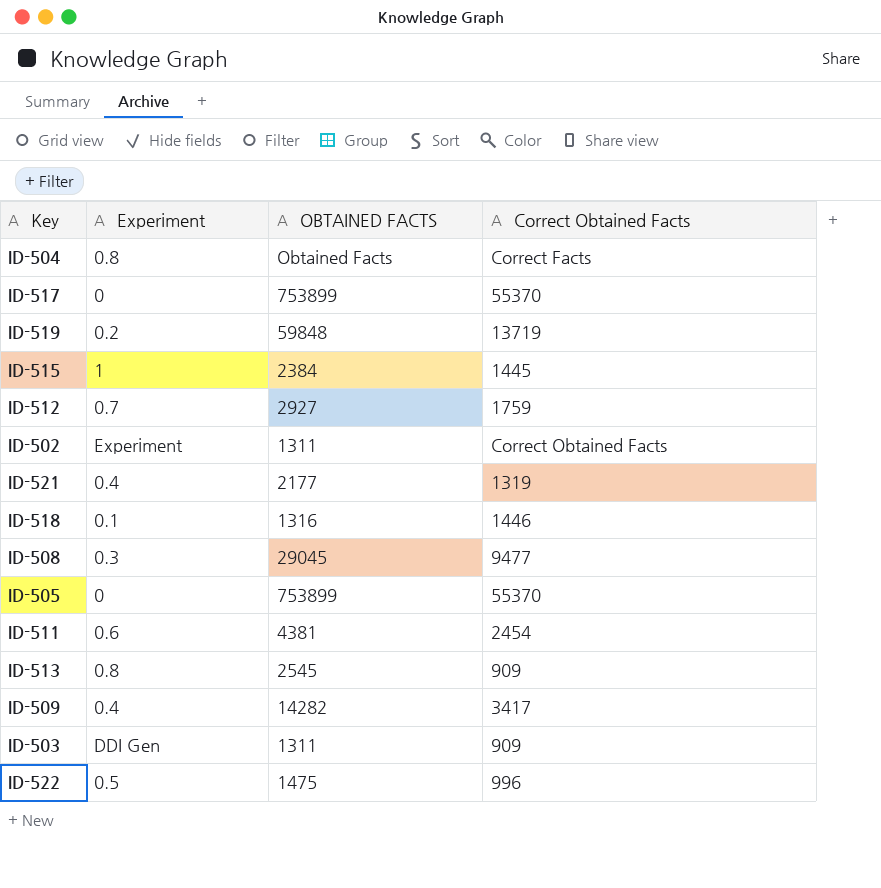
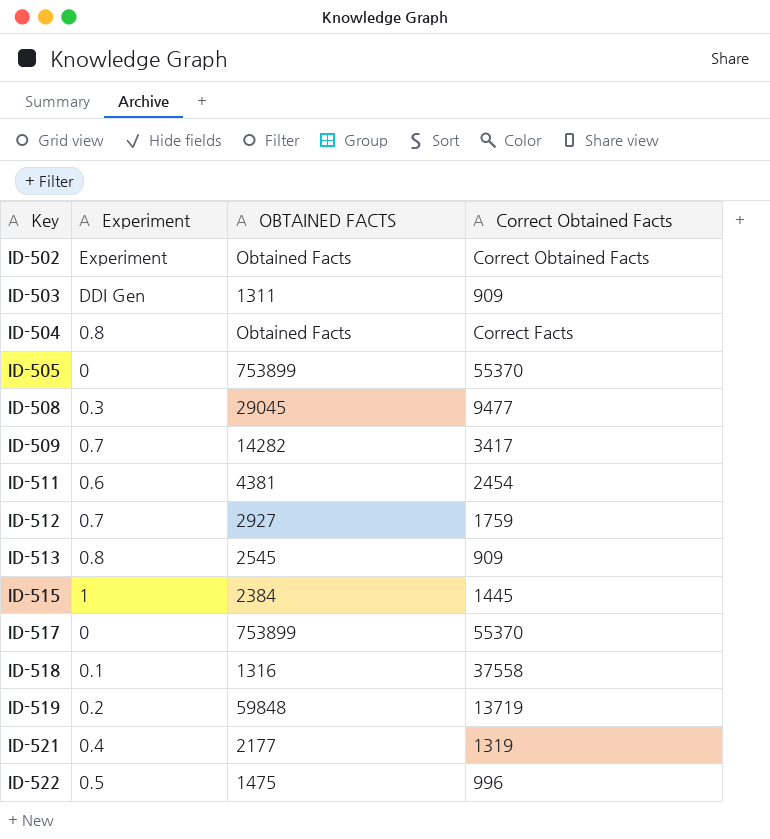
row order: none -> Key ascending
ID-502 | OBTAINED FACTS: 1311 -> Obtained Facts
ID-509 | Experiment: 0.4 -> 0.7
ID-518 | Correct Obtained Facts: 1446 -> 37558

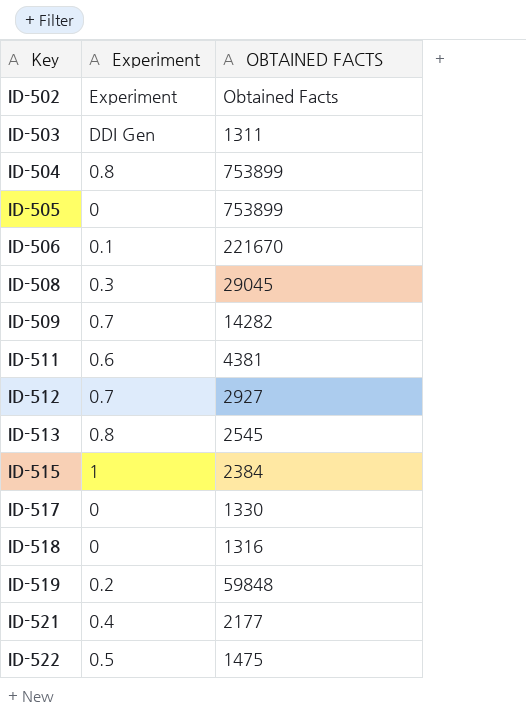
column Correct Obtained Facts | position: 4 -> none
ID-504 | OBTAINED FACTS: Obtained Facts -> 753899
row ID-506: none -> 0.1 | 221670
ID-517 | OBTAINED FACTS: 753899 -> 1330
ID-518 | Experiment: 0.1 -> 0

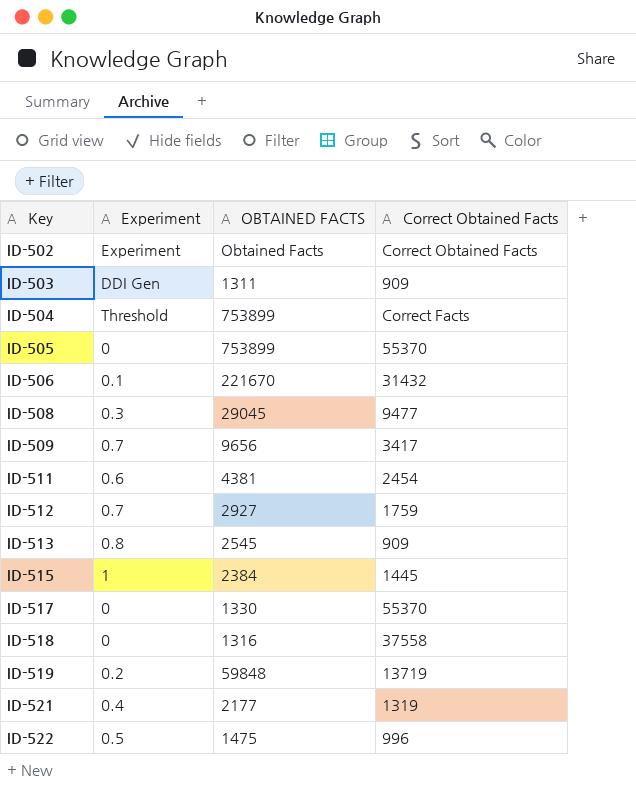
column Correct Obtained Facts | position: none -> 4
ID-504 | Experiment: 0.8 -> Threshold
ID-509 | OBTAINED FACTS: 14282 -> 9656

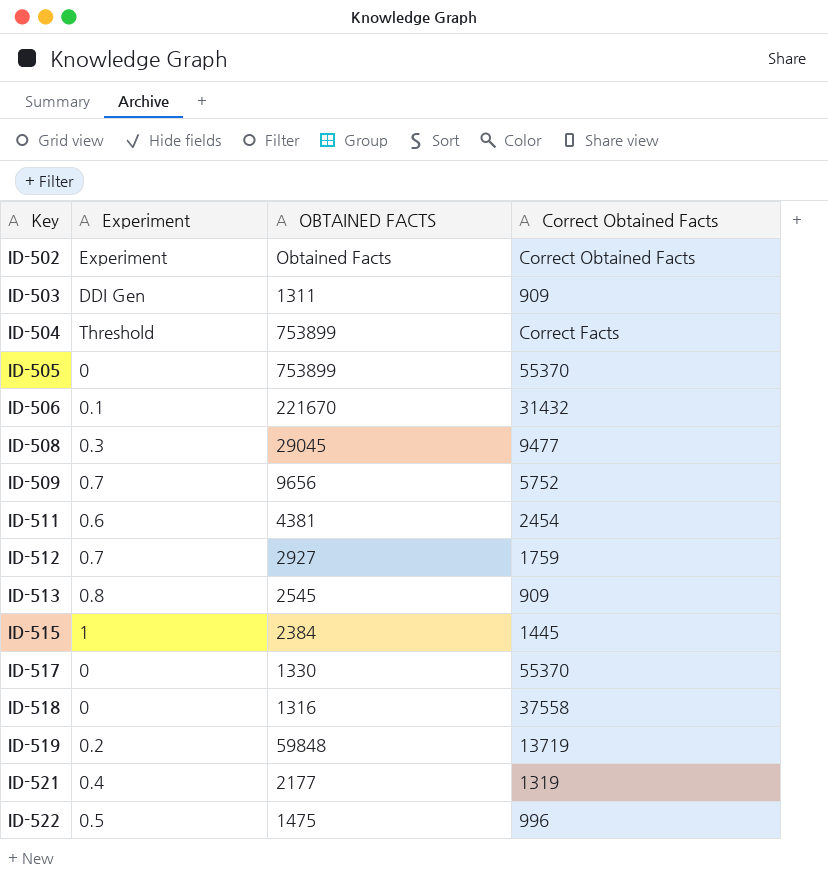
ID-509 | Correct Obtained Facts: 3417 -> 5752

